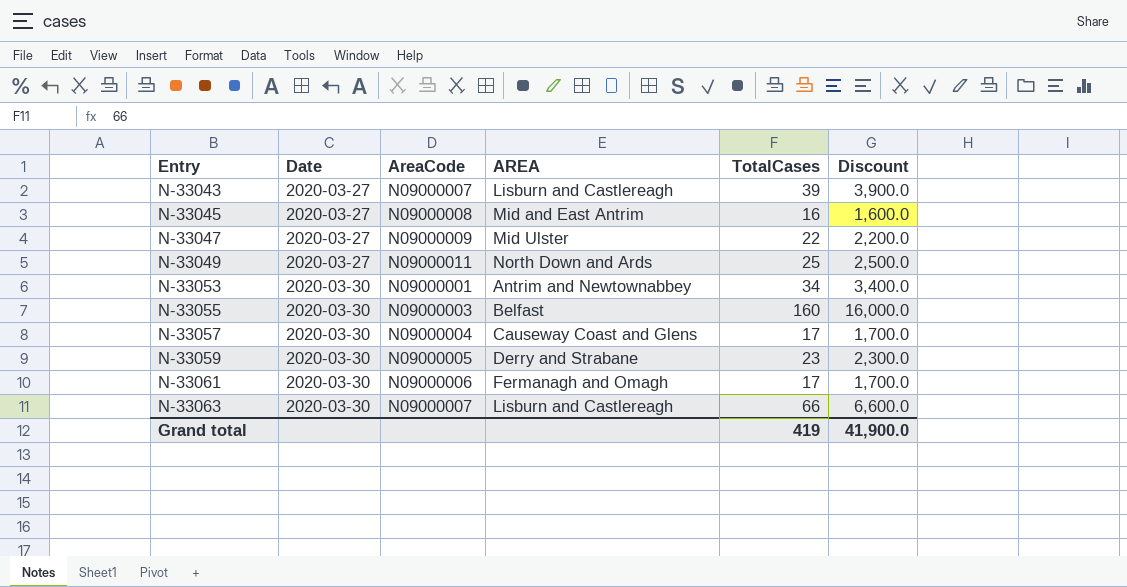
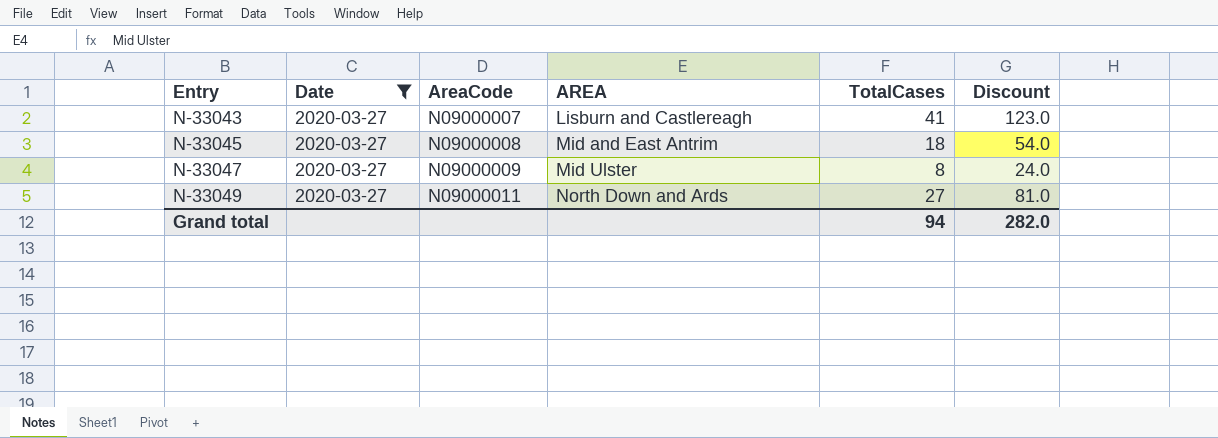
filter: none -> Date = 2020-03-27
column Discount | formula: [TotalCases] * 100 -> [TotalCases] * 3
N-33043 | TotalCases: 39 -> 41
N-33045 | TotalCases: 16 -> 18
N-33047 | TotalCases: 22 -> 8
N-33049 | TotalCases: 25 -> 27
Grand total | TotalCases: 419 -> 94
Grand total | Discount: 41,900.0 -> 282.0

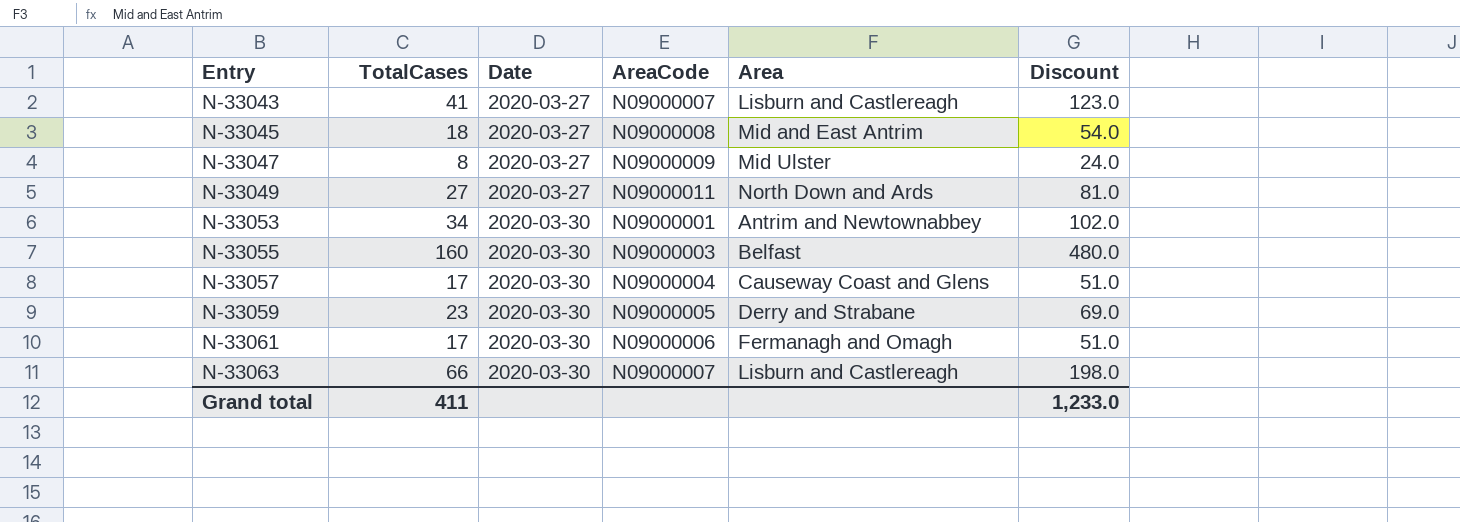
filter: Date = 2020-03-27 -> none
column TotalCases | position: 5 -> 2
column name: AREA -> Area
Grand total | TotalCases: 94 -> 411
Grand total | Discount: 282.0 -> 1,233.0

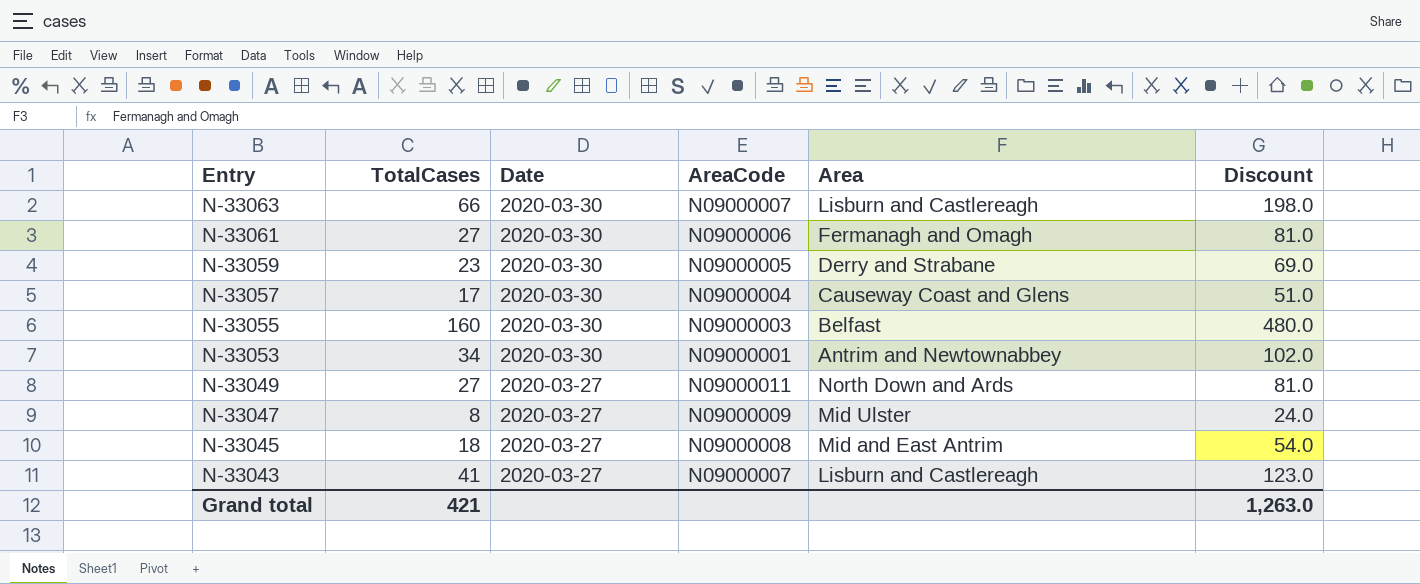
row order: Entry ascending -> Entry descending
N-33061 | TotalCases: 17 -> 27
N-33061 | Discount: 51.0 -> 81.0
Grand total | TotalCases: 411 -> 421
Grand total | Discount: 1,233.0 -> 1,263.0

